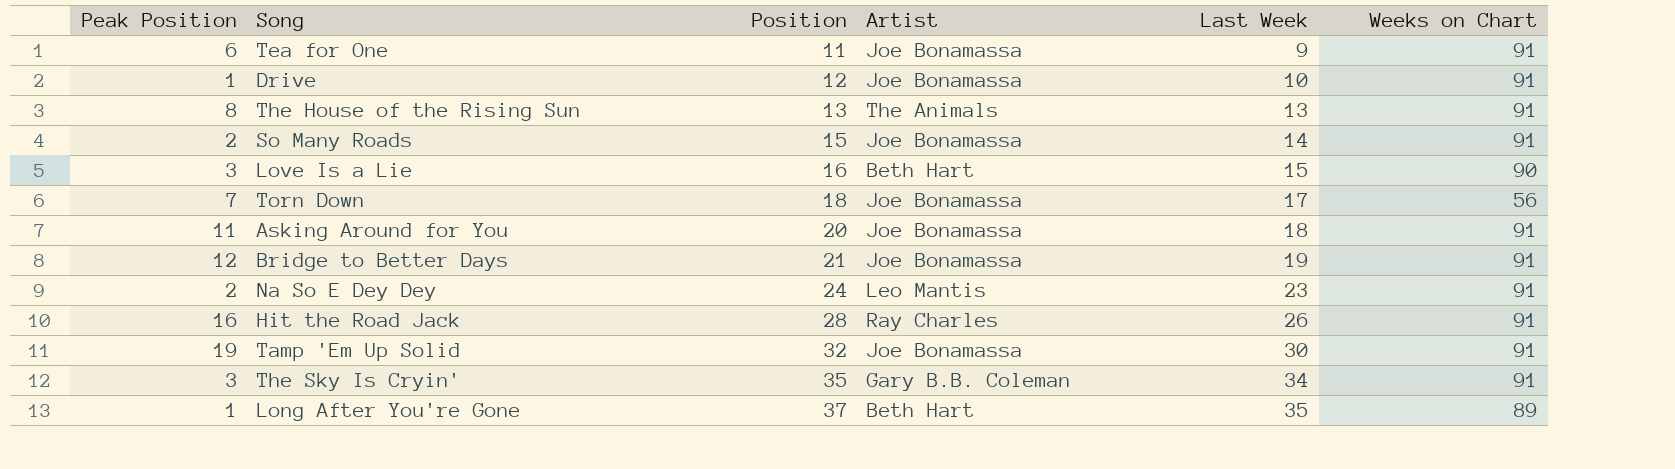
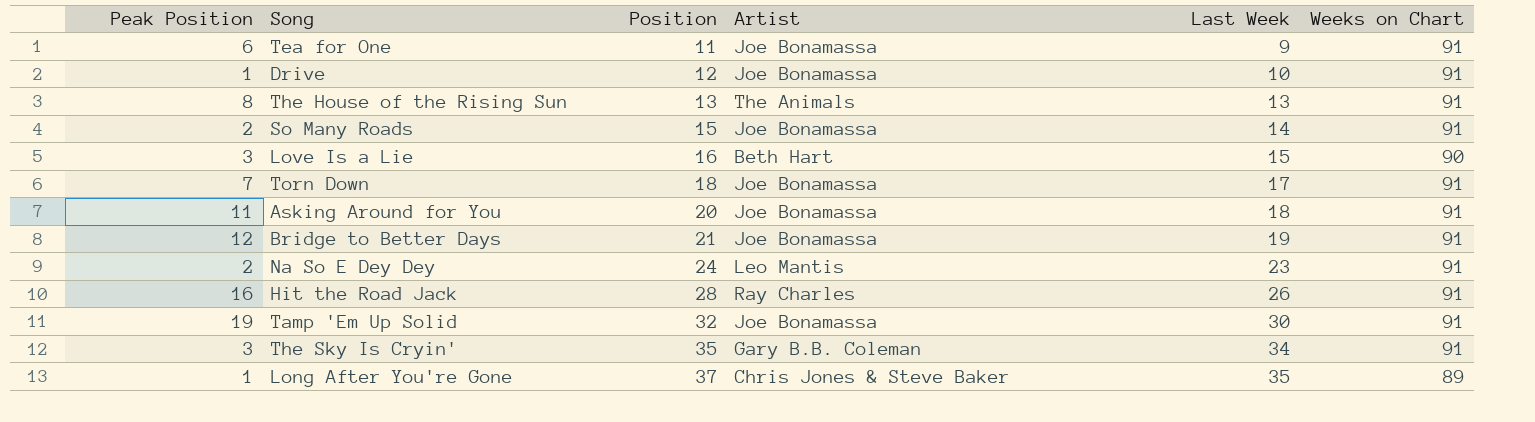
Torn Down | Weeks on Chart: 56 -> 91
Long After You're Gone | Artist: Beth Hart -> Chris Jones & Steve Baker

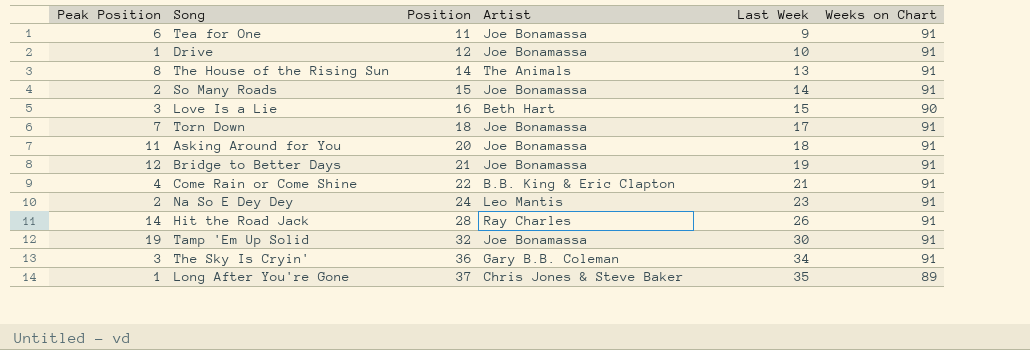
The House of the Rising Sun | Position: 13 -> 14
row Come Rain or Come Shine: none -> 4 | 22 | B.B. King & Eric Clapton | 21 | 91
Hit the Road Jack | Peak Position: 16 -> 14
The Sky Is Cryin' | Position: 35 -> 36

